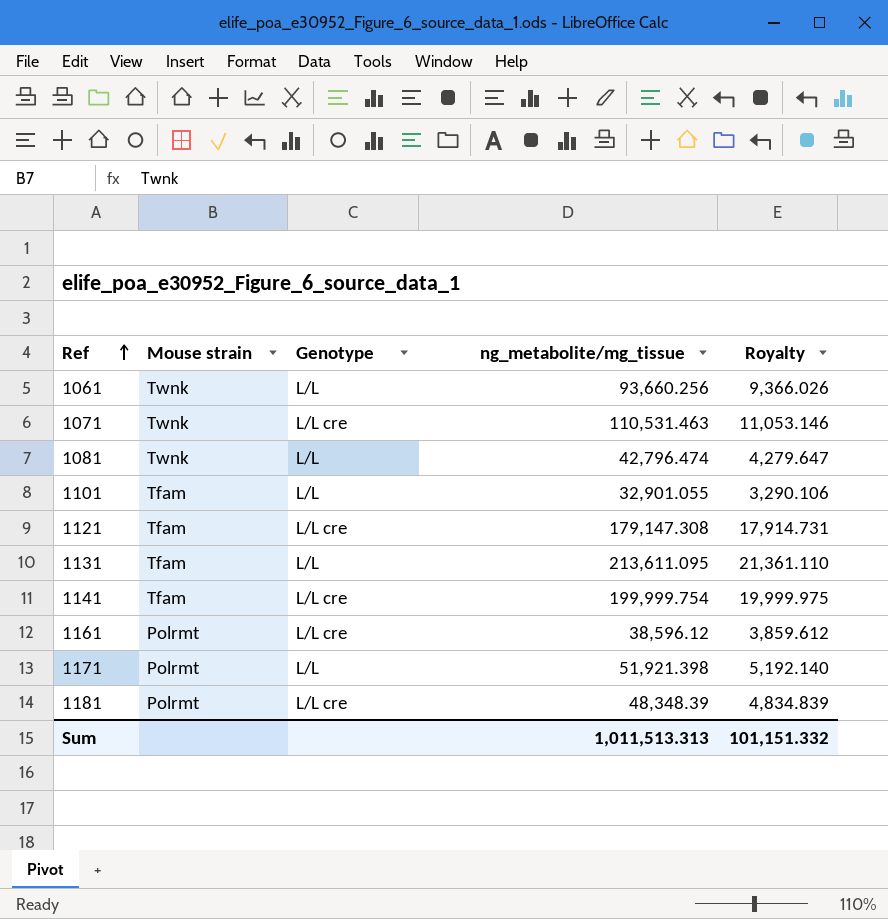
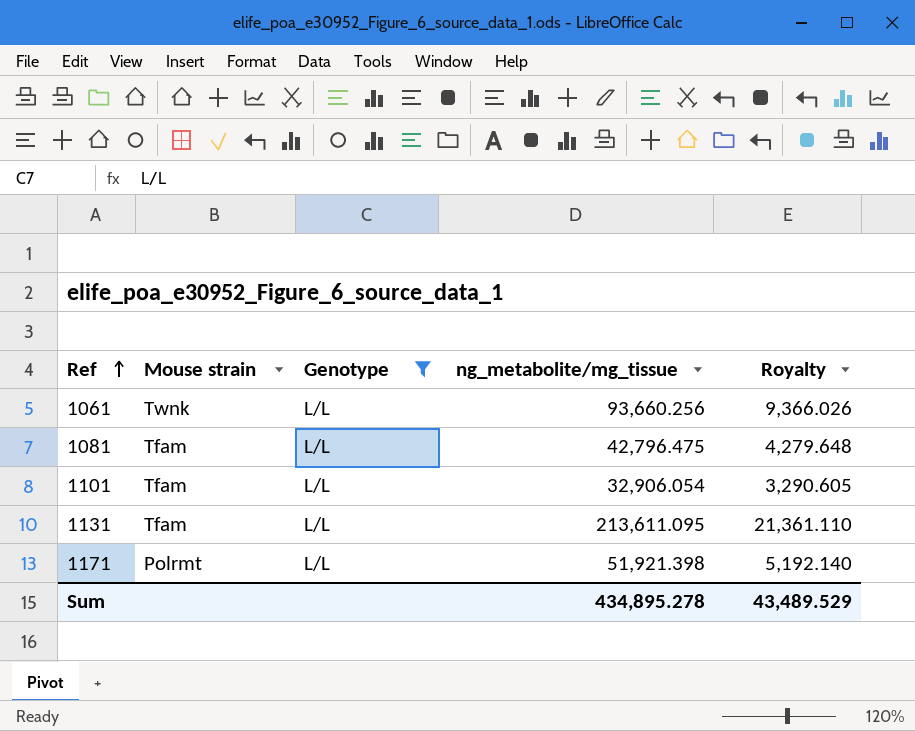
filter: none -> Genotype = L/L
1081 | Mouse strain: Twnk -> Tfam
1081 | ng_metabolite/mg_tissue: 42,796.474 -> 42,796.475
1081 | Royalty: 4,279.647 -> 4,279.648
1101 | ng_metabolite/mg_tissue: 32,901.055 -> 32,906.054
1101 | Royalty: 3,290.106 -> 3,290.605
Sum | ng_metabolite/mg_tissue: 1,011,513.313 -> 434,895.278
Sum | Royalty: 101,151.332 -> 43,489.529

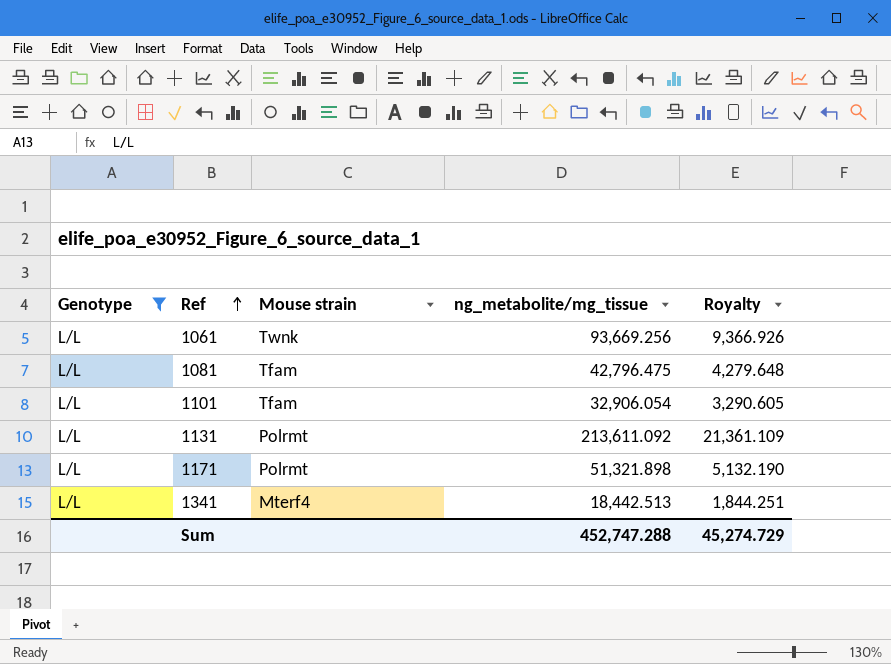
column Genotype | position: 3 -> 1
1061 | ng_metabolite/mg_tissue: 93,660.256 -> 93,669.256
1061 | Royalty: 9,366.026 -> 9,366.926
1131 | Mouse strain: Tfam -> Polrmt
1131 | ng_metabolite/mg_tissue: 213,611.095 -> 213,611.092
1131 | Royalty: 21,361.110 -> 21,361.109
1171 | ng_metabolite/mg_tissue: 51,921.398 -> 51,321.898
1171 | Royalty: 5,192.140 -> 5,132.190
row 1341: none -> L/L | Mterf4 | 18,442.513 | 1,844.251
Sum | ng_metabolite/mg_tissue: 434,895.278 -> 452,747.288
Sum | Royalty: 43,489.529 -> 45,274.729

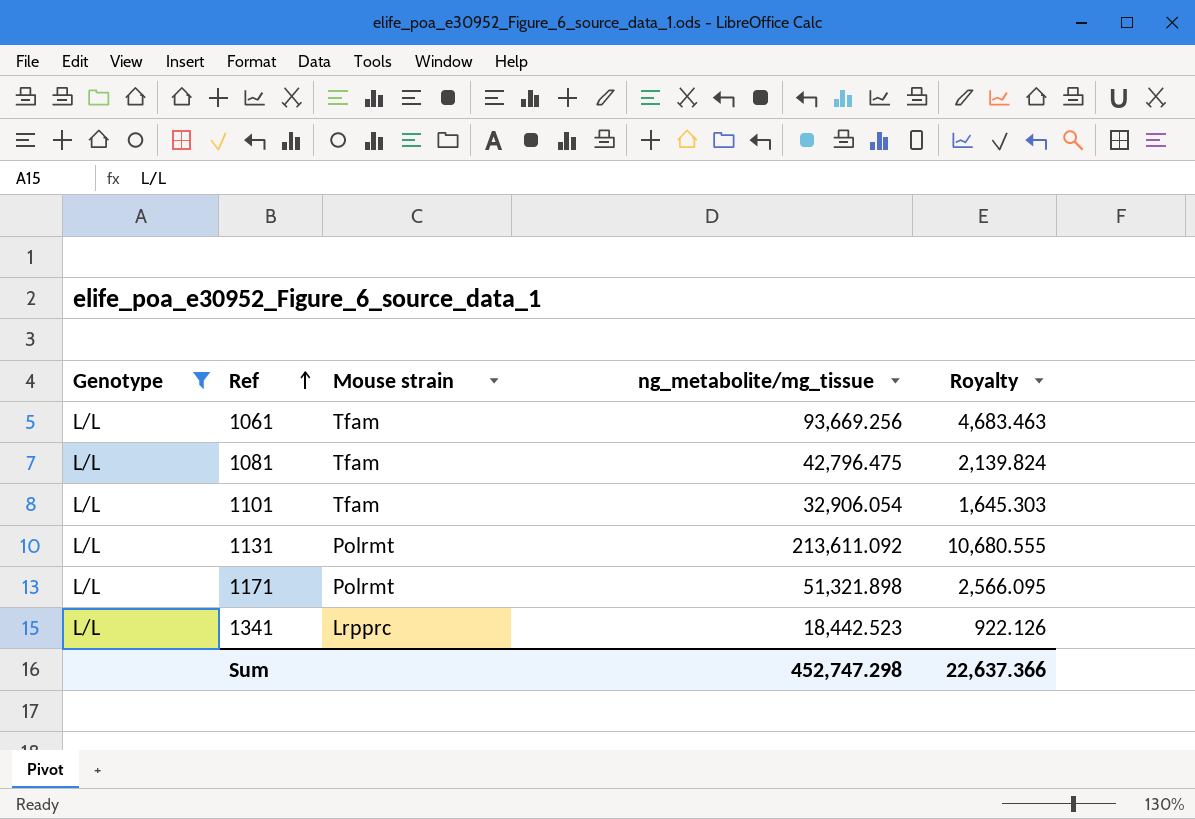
column Royalty | formula: [ng_metabolite/mg_tissue] * 0.1 -> [ng_metabolite/mg_tissue] * 0.05
1061 | Mouse strain: Twnk -> Tfam
1341 | Mouse strain: Mterf4 -> Lrpprc
1341 | ng_metabolite/mg_tissue: 18,442.513 -> 18,442.523
Sum | ng_metabolite/mg_tissue: 452,747.288 -> 452,747.298
Sum | Royalty: 45,274.729 -> 22,637.366

